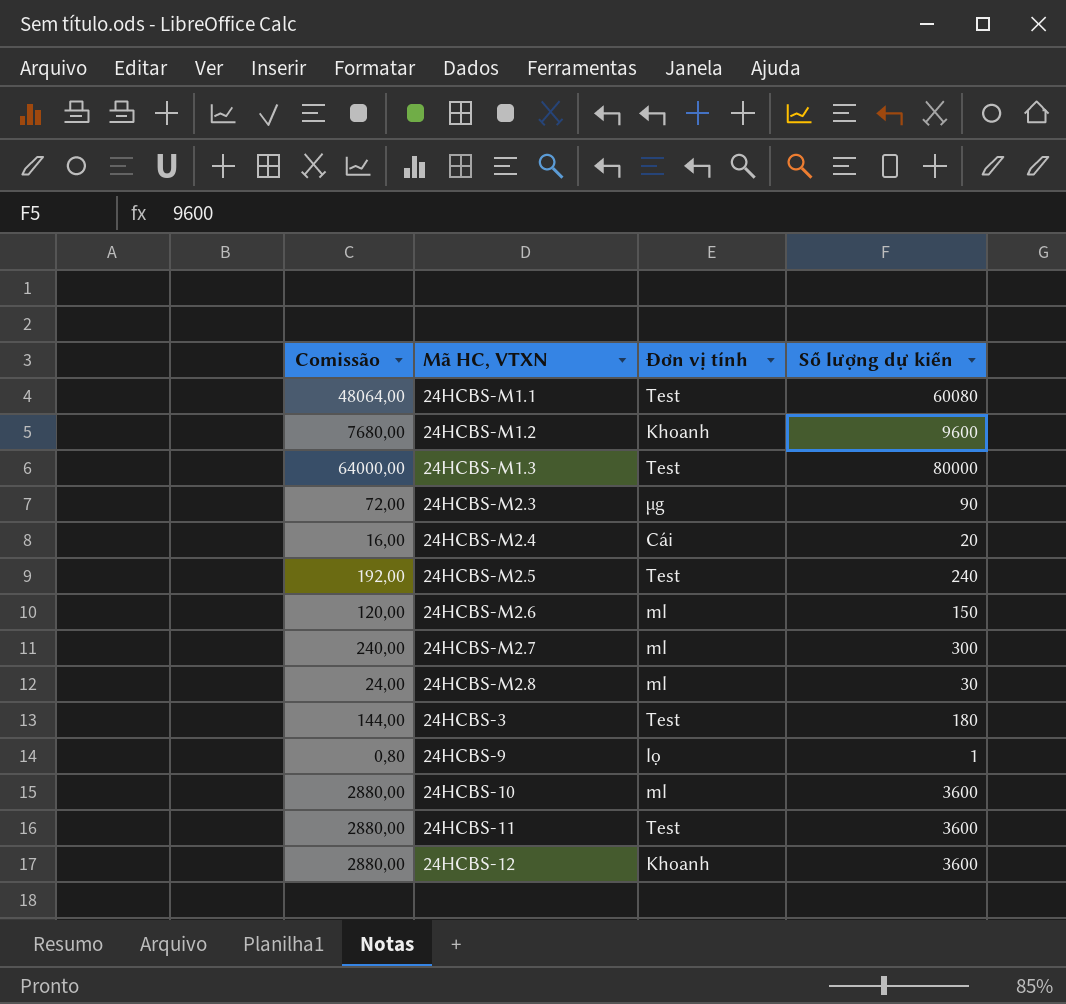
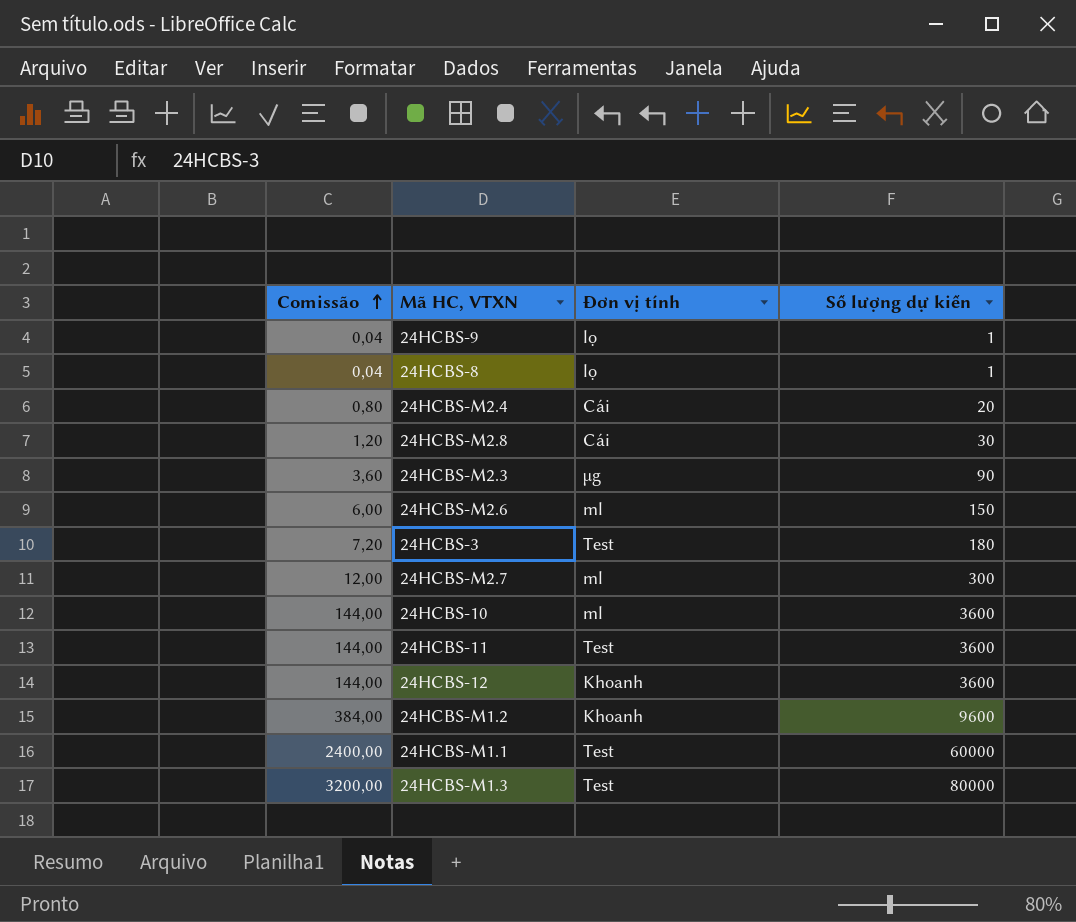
row order: none -> Comissão ascending
column Comissão | formula: [Số lượng dự kiến] * 0,8 -> [Số lượng dự kiến] * 0,04
row 24HCBS-M2.5: 192,00 | Test | 240 -> none
row 24HCBS-8: none -> 0,04 | lọ | 1
24HCBS-M2.8 | Đơn vị tính: ml -> Cái
24HCBS-M1.1 | Số lượng dự kiến: 60080 -> 60000

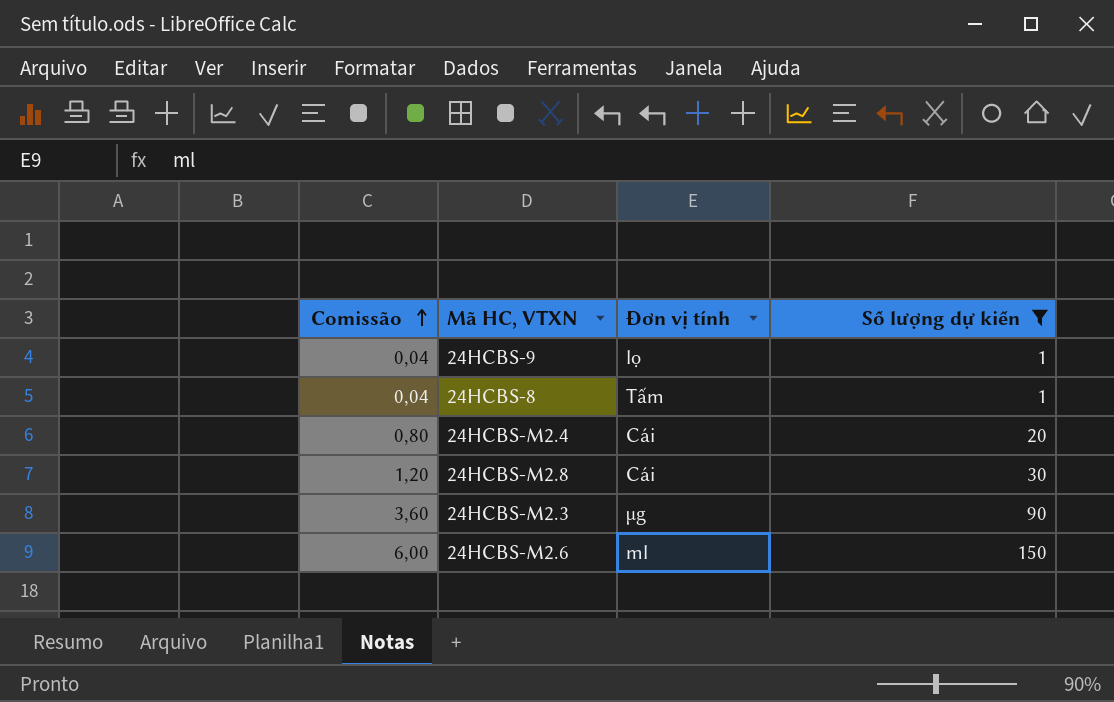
filter: none -> Số lượng dự kiến <= 150
24HCBS-8 | Đơn vị tính: lọ -> Tấm

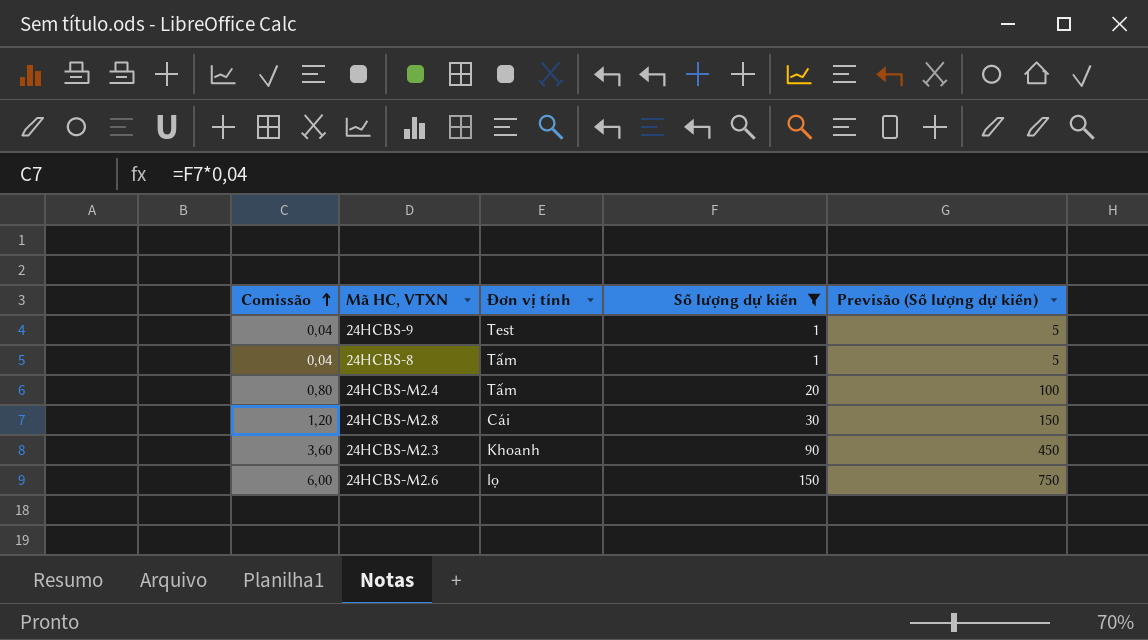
column Previsão (Số lượng dự kiến) | formula: none -> [Số lượng dự kiến] * 5
24HCBS-9 | Đơn vị tính: lọ -> Test
24HCBS-M2.4 | Đơn vị tính: Cái -> Tấm
24HCBS-M2.3 | Đơn vị tính: µg -> Khoanh
24HCBS-M2.6 | Đơn vị tính: ml -> lọ

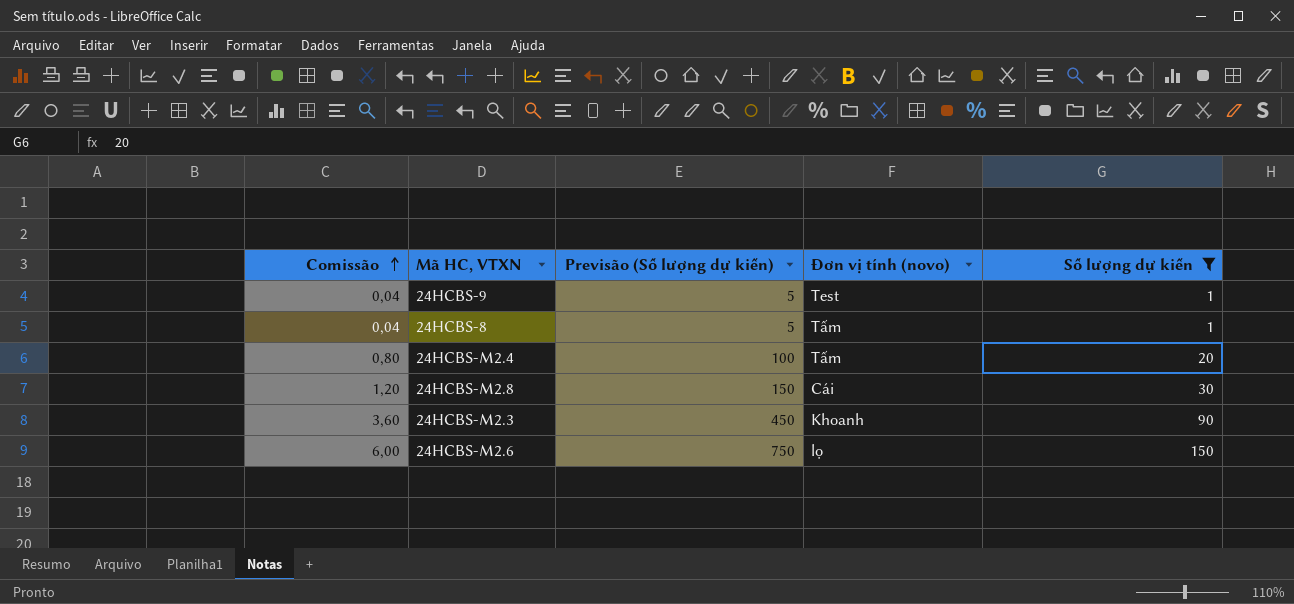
column Previsão (Số lượng dự kiến) | position: 5 -> 3
column name: Đơn vị tính -> Đơn vị tính (novo)

